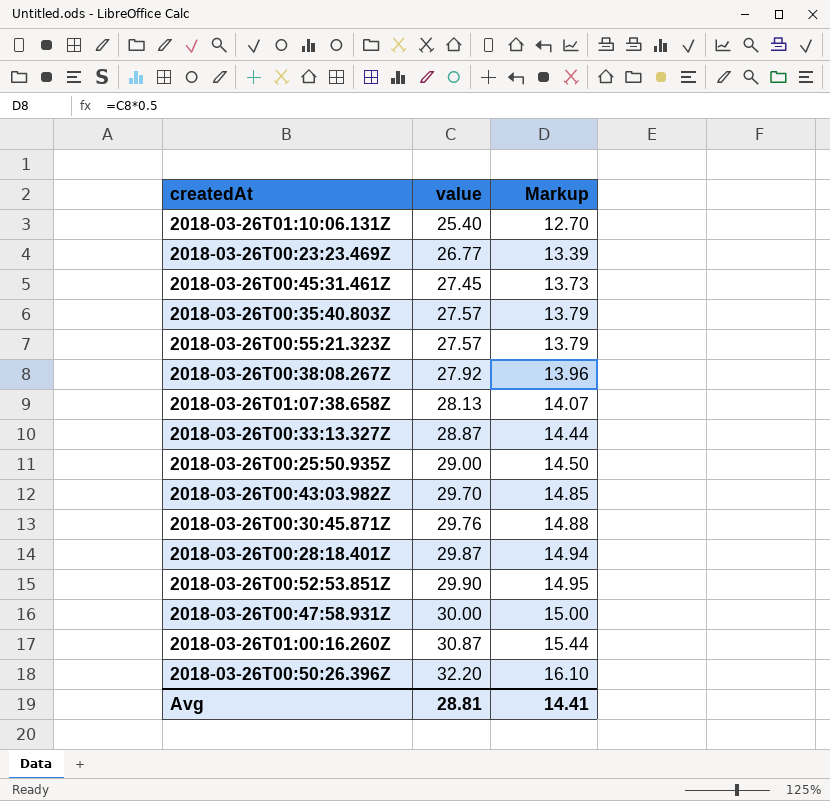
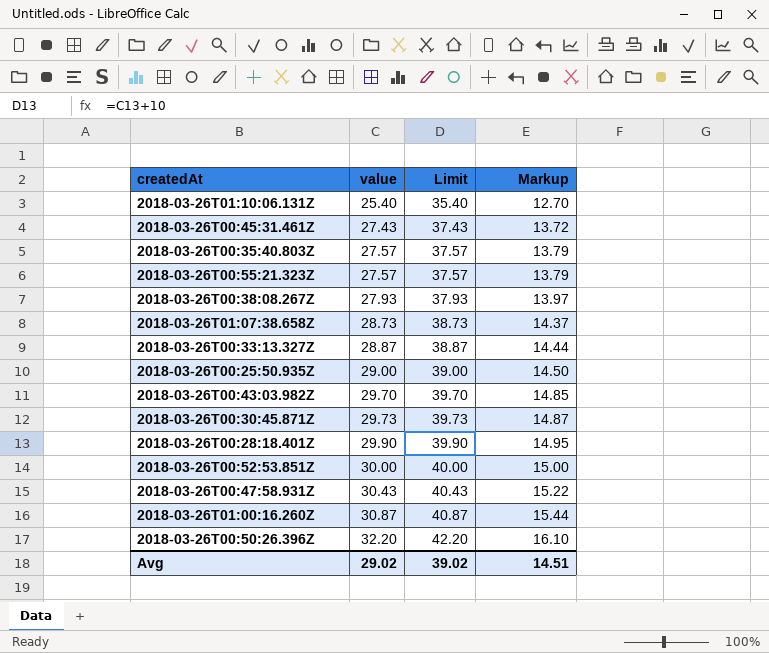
column Limit | formula: none -> [value] + 10
row 2018-03-26T00:23:23.469Z: 26.77 | 13.39 -> none
2018-03-26T00:45:31.461Z | value: 27.45 -> 27.43
2018-03-26T00:45:31.461Z | Markup: 13.73 -> 13.72
2018-03-26T00:38:08.267Z | value: 27.92 -> 27.93
2018-03-26T00:38:08.267Z | Markup: 13.96 -> 13.97
2018-03-26T01:07:38.658Z | value: 28.13 -> 28.73
2018-03-26T01:07:38.658Z | Markup: 14.07 -> 14.37
2018-03-26T00:30:45.871Z | value: 29.76 -> 29.73
2018-03-26T00:30:45.871Z | Markup: 14.88 -> 14.87
2018-03-26T00:28:18.401Z | value: 29.87 -> 29.90
2018-03-26T00:28:18.401Z | Markup: 14.94 -> 14.95
2018-03-26T00:52:53.851Z | value: 29.90 -> 30.00
2018-03-26T00:52:53.851Z | Markup: 14.95 -> 15.00
2018-03-26T00:47:58.931Z | value: 30.00 -> 30.43
2018-03-26T00:47:58.931Z | Markup: 15.00 -> 15.22
Avg | value: 28.81 -> 29.02
Avg | Markup: 14.41 -> 14.51

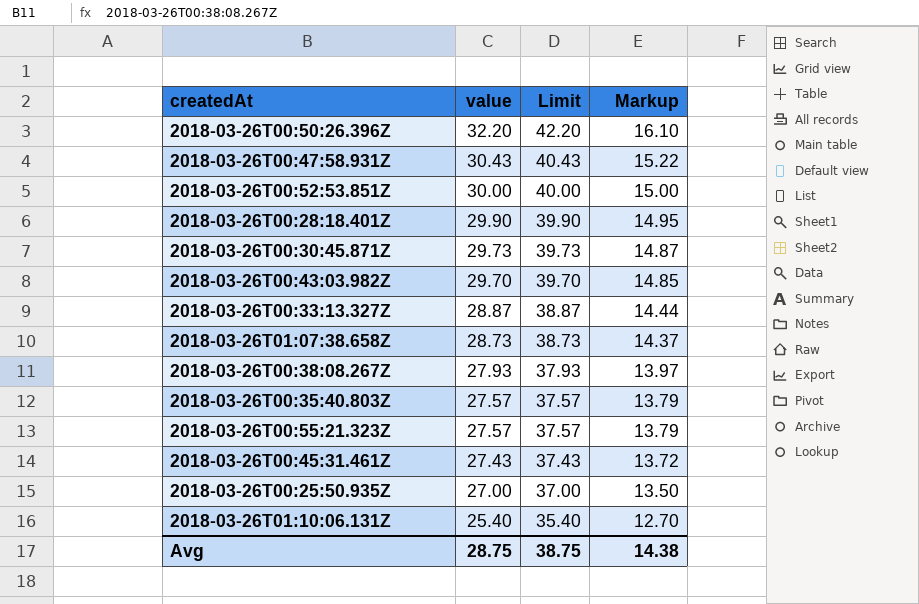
row order: value ascending -> value descending
row 2018-03-26T01:00:16.260Z: 30.87 | 40.87 | 15.44 -> none
2018-03-26T00:25:50.935Z | value: 29.00 -> 27.00
2018-03-26T00:25:50.935Z | Limit: 39.00 -> 37.00
2018-03-26T00:25:50.935Z | Markup: 14.50 -> 13.50
Avg | value: 29.02 -> 28.75
Avg | Limit: 39.02 -> 38.75
Avg | Markup: 14.51 -> 14.38

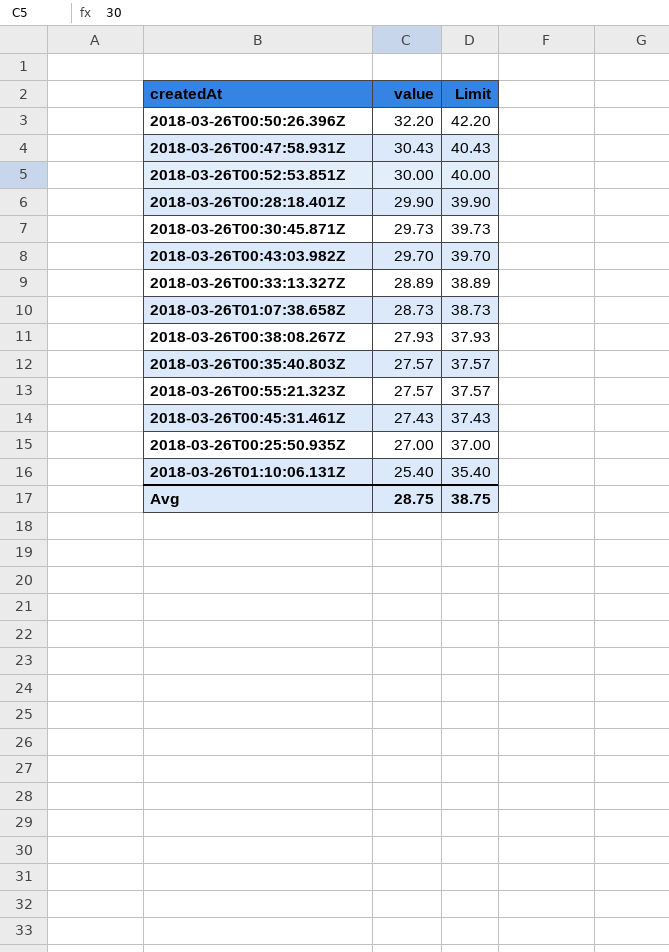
column Markup | formula: [value] * 0.5 -> none
2018-03-26T00:33:13.327Z | value: 28.87 -> 28.89
2018-03-26T00:33:13.327Z | Limit: 38.87 -> 38.89

